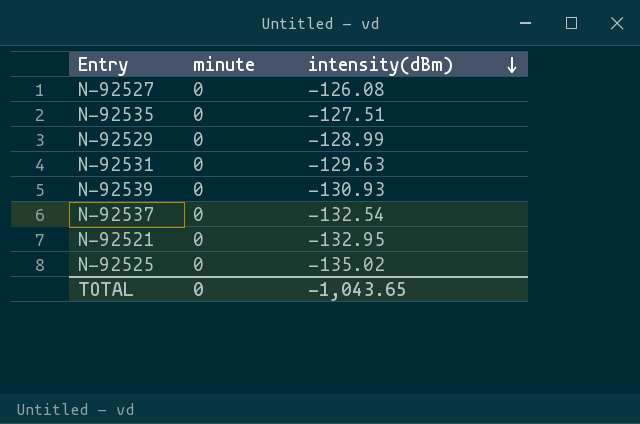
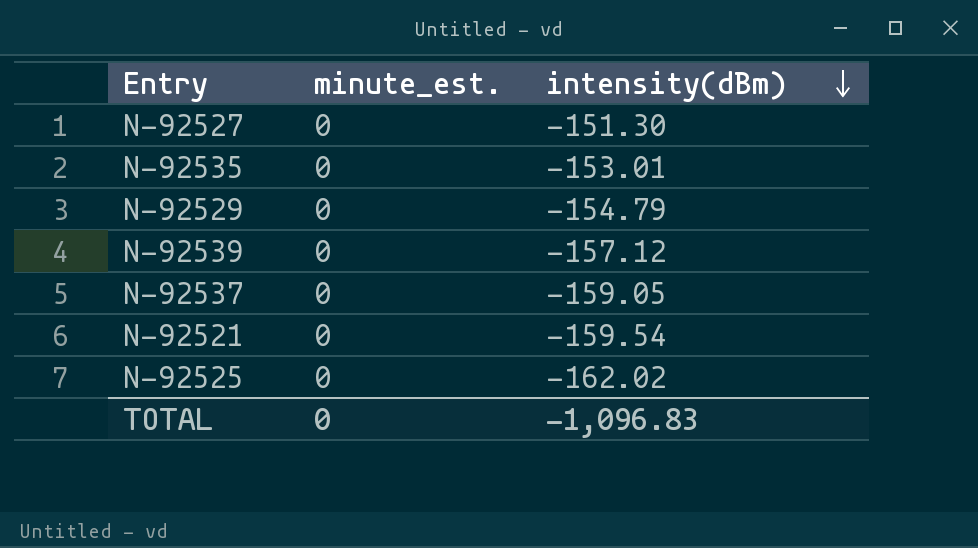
column name: minute -> minute_est.
row N-92531: 0 | -129.63 -> none
N-92527 | intensity(dBm): -126.08 -> -151.30
N-92535 | intensity(dBm): -127.51 -> -153.01
N-92529 | intensity(dBm): -128.99 -> -154.79
N-92539 | intensity(dBm): -130.93 -> -157.12
N-92537 | intensity(dBm): -132.54 -> -159.05
N-92521 | intensity(dBm): -132.95 -> -159.54
N-92525 | intensity(dBm): -135.02 -> -162.02
TOTAL | intensity(dBm): -1,043.65 -> -1,096.83

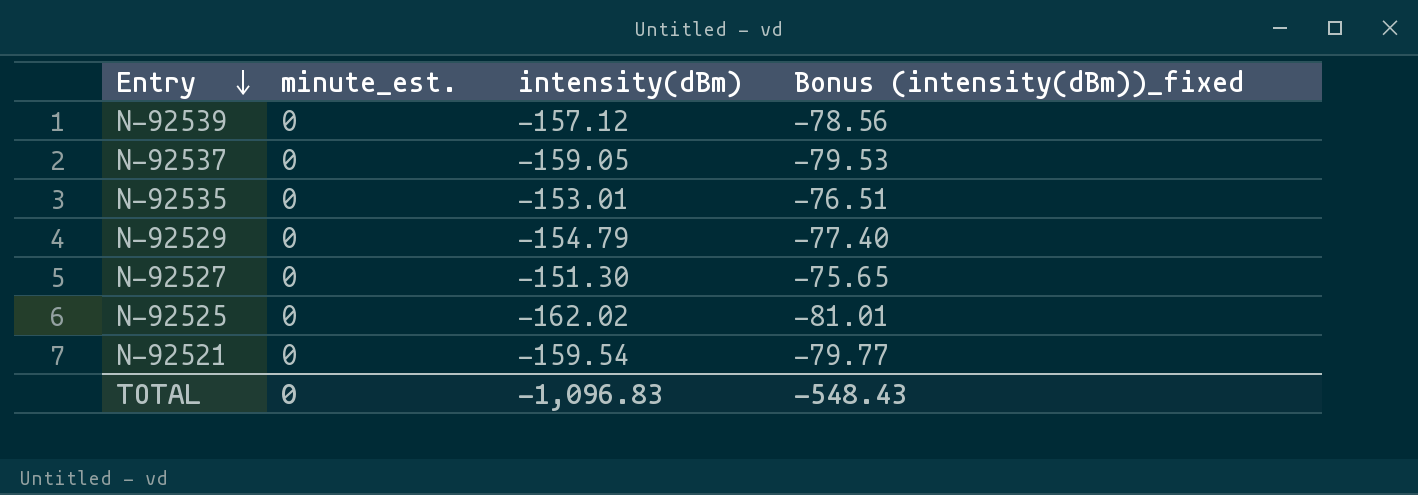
row order: intensity(dBm) descending -> Entry descending
column Bonus (intensity(dBm))_fixed | formula: none -> [intensity(dBm)] * 0.5

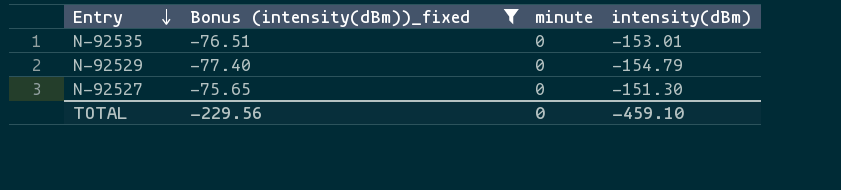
filter: none -> Bonus (intensity(dBm))_fixed >= -77.40
column Bonus (intensity(dBm))_fixed | position: 4 -> 2
column name: minute_est. -> minute
TOTAL | Bonus (intensity(dBm))_fixed: -548.43 -> -229.56
TOTAL | intensity(dBm): -1,096.83 -> -459.10

